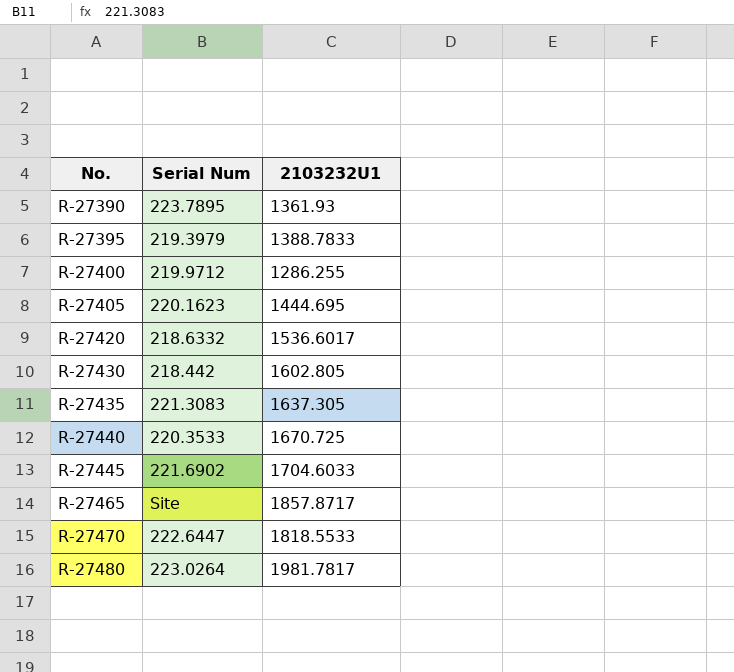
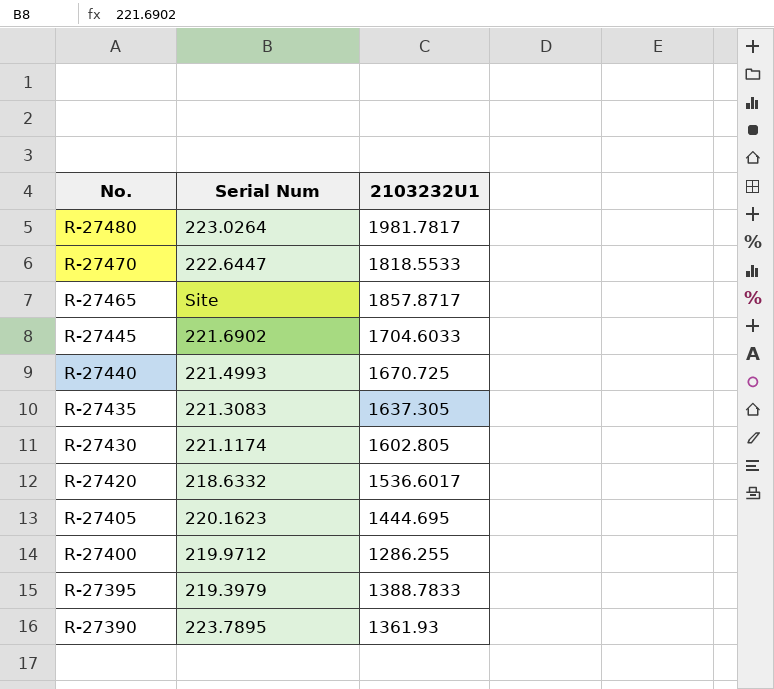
row order: No. ascending -> No. descending
R-27440 | Serial Num: 220.3533 -> 221.4993
R-27430 | Serial Num: 218.442 -> 221.1174

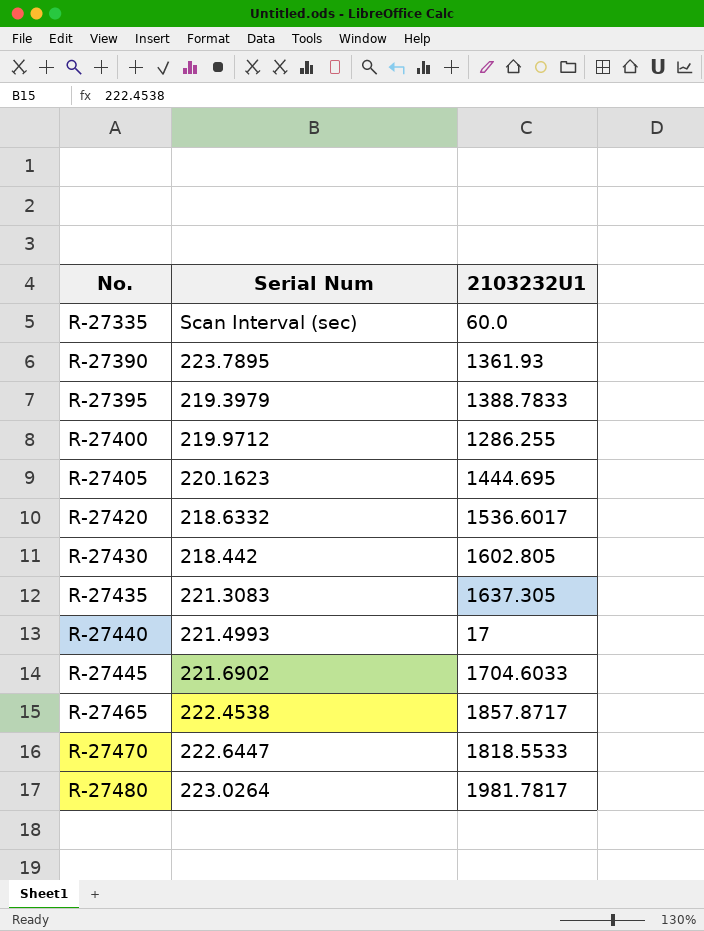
row order: No. descending -> No. ascending
row R-27335: none -> Scan Interval (sec) | 60.0
R-27430 | Serial Num: 221.1174 -> 218.442
R-27440 | 2103232U1: 1670.725 -> 17
R-27465 | Serial Num: Site -> 222.4538

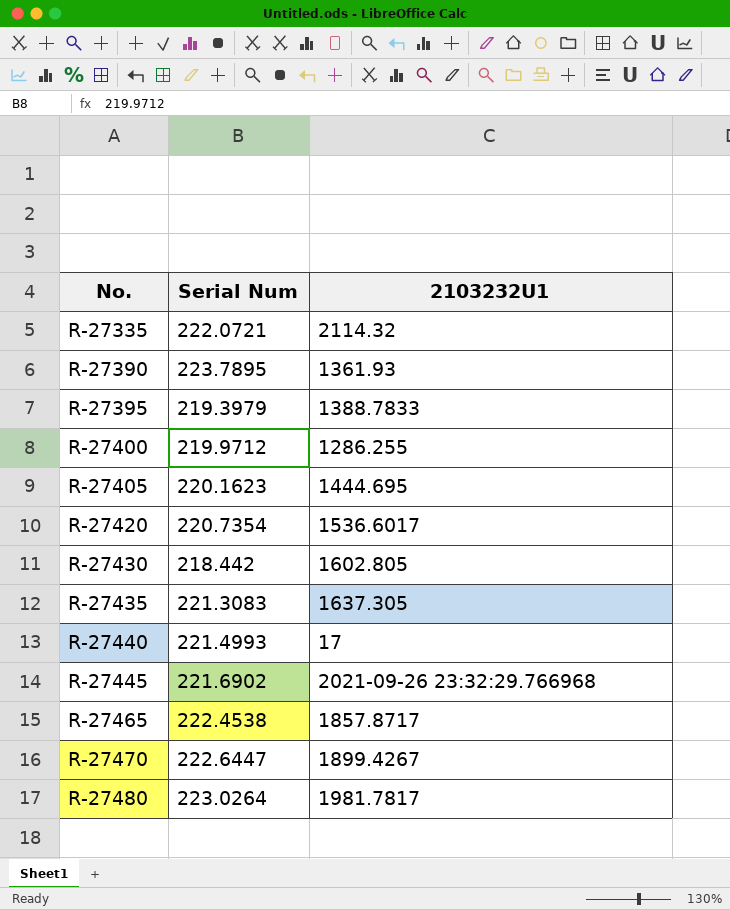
R-27335 | Serial Num: Scan Interval (sec) -> 222.0721
R-27335 | 2103232U1: 60.0 -> 2114.32
R-27420 | Serial Num: 218.6332 -> 220.7354
R-27445 | 2103232U1: 1704.6033 -> 2021-09-26 23:32:29.766968
R-27470 | 2103232U1: 1818.5533 -> 1899.4267

